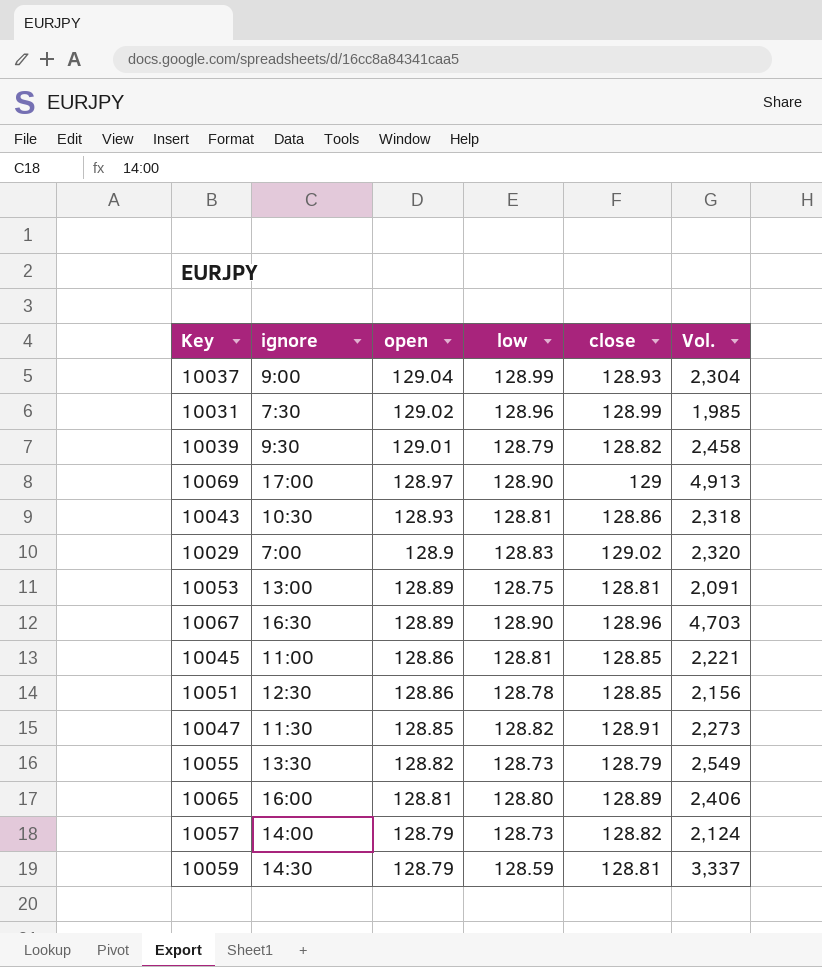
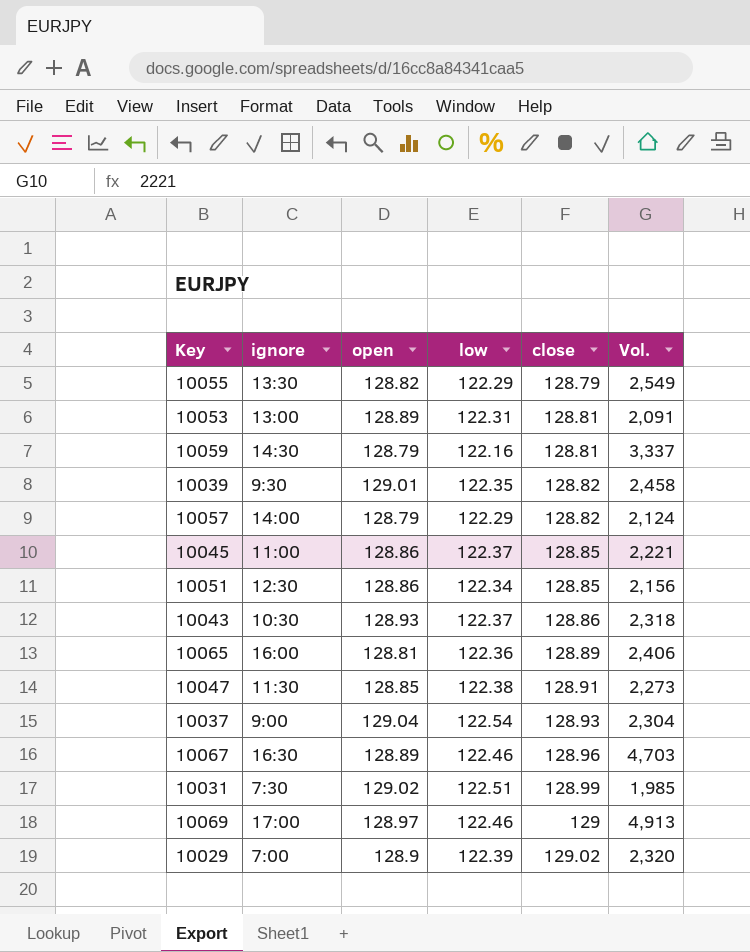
row order: open descending -> close ascending
10055 | low: 128.73 -> 122.29
10053 | low: 128.75 -> 122.31
10059 | low: 128.59 -> 122.16
10039 | low: 128.79 -> 122.35
10057 | low: 128.73 -> 122.29
10045 | low: 128.81 -> 122.37
10051 | low: 128.78 -> 122.34
10043 | low: 128.81 -> 122.37
10065 | low: 128.80 -> 122.36
10047 | low: 128.82 -> 122.38
10037 | low: 128.99 -> 122.54
10067 | low: 128.90 -> 122.46
10031 | low: 128.96 -> 122.51
10069 | low: 128.90 -> 122.46
10029 | low: 128.83 -> 122.39

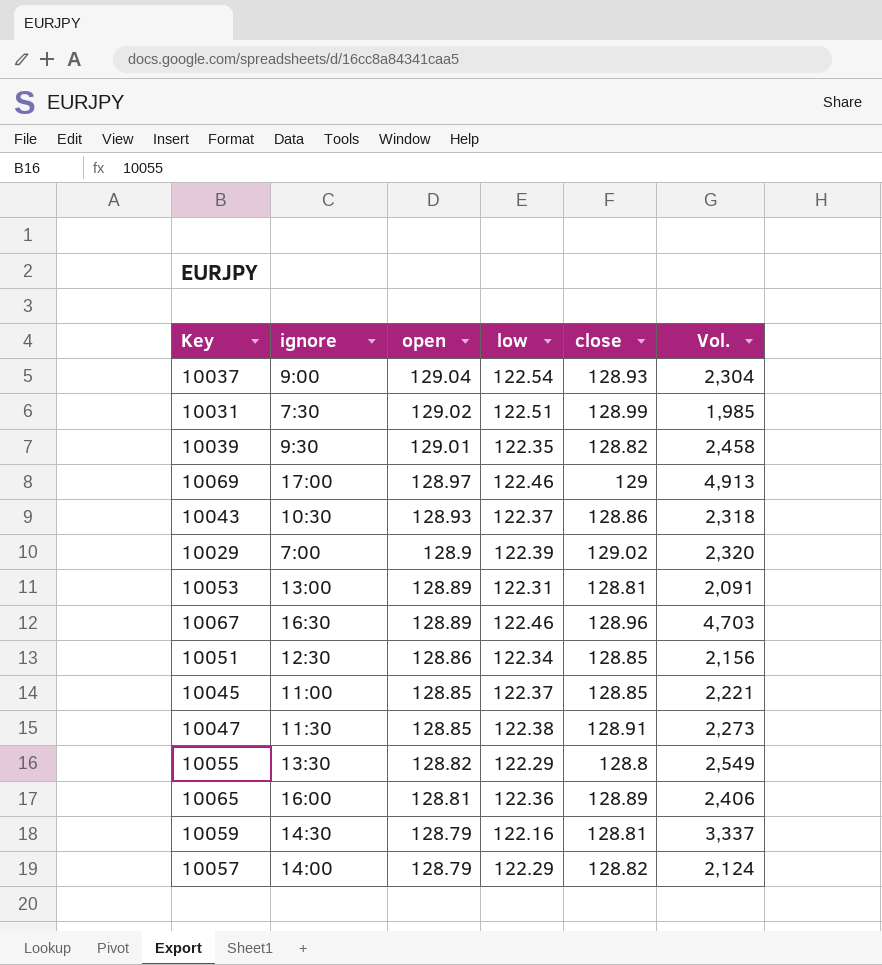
row order: close ascending -> open descending
10045 | open: 128.86 -> 128.85
10055 | close: 128.79 -> 128.8

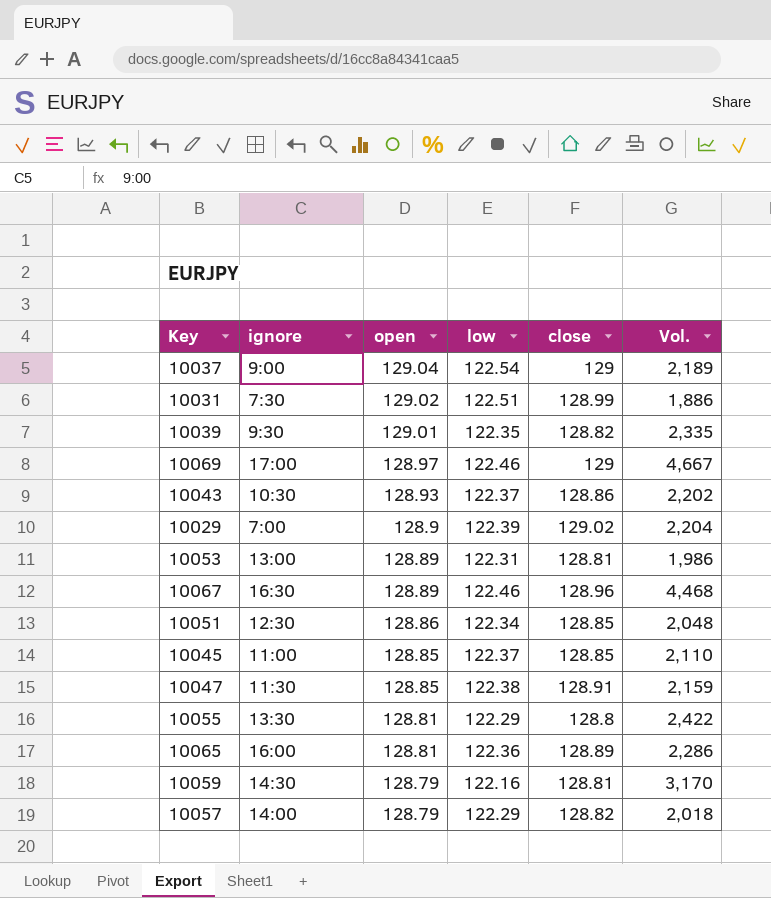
10037 | close: 128.93 -> 129
10037 | Vol.: 2,304 -> 2,189
10031 | Vol.: 1,985 -> 1,886
10039 | Vol.: 2,458 -> 2,335
10069 | Vol.: 4,913 -> 4,667
10043 | Vol.: 2,318 -> 2,202
10029 | Vol.: 2,320 -> 2,204
10053 | Vol.: 2,091 -> 1,986
10067 | Vol.: 4,703 -> 4,468
10051 | Vol.: 2,156 -> 2,048
10045 | Vol.: 2,221 -> 2,110
10047 | Vol.: 2,273 -> 2,159
10055 | open: 128.82 -> 128.81
10055 | Vol.: 2,549 -> 2,422
10065 | Vol.: 2,406 -> 2,286
10059 | Vol.: 3,337 -> 3,170
10057 | Vol.: 2,124 -> 2,018

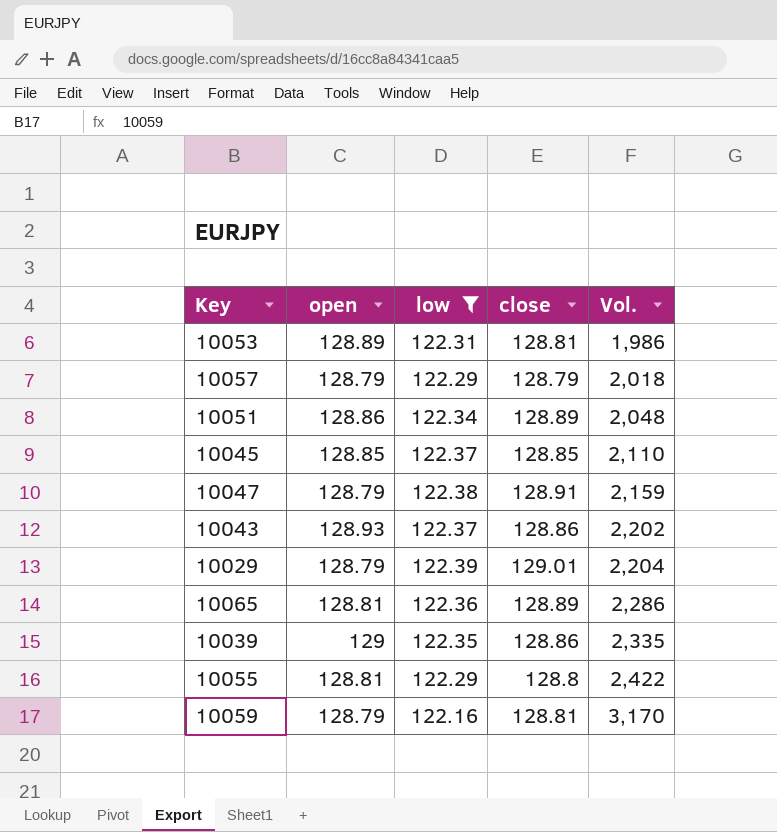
filter: none -> low <= 122.39
row order: open descending -> Vol. ascending
column ignore | position: 2 -> none
10057 | close: 128.82 -> 128.79
10051 | close: 128.85 -> 128.89
10047 | open: 128.85 -> 128.79
10029 | open: 128.9 -> 128.79
10029 | close: 129.02 -> 129.01
10039 | open: 129.01 -> 129
10039 | close: 128.82 -> 128.86

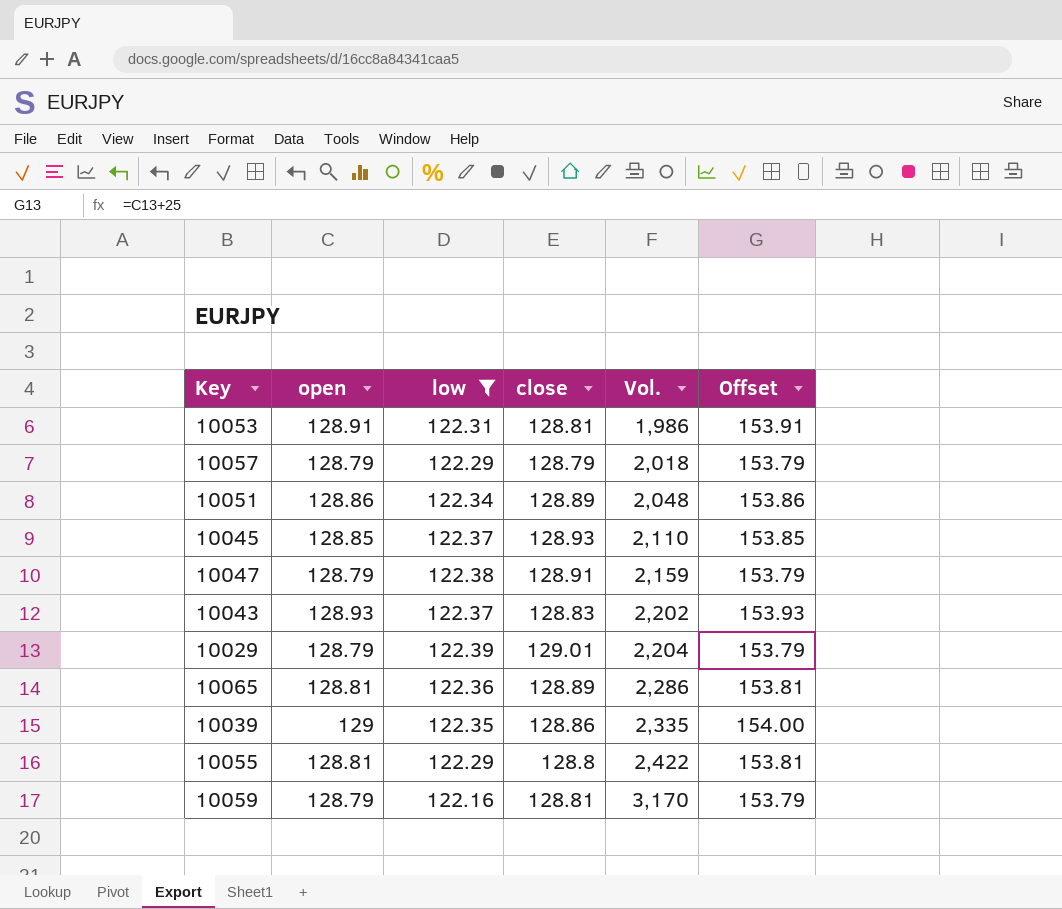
column Offset | formula: none -> [open] + 25
10053 | open: 128.89 -> 128.91
10045 | close: 128.85 -> 128.93
10043 | close: 128.86 -> 128.83

